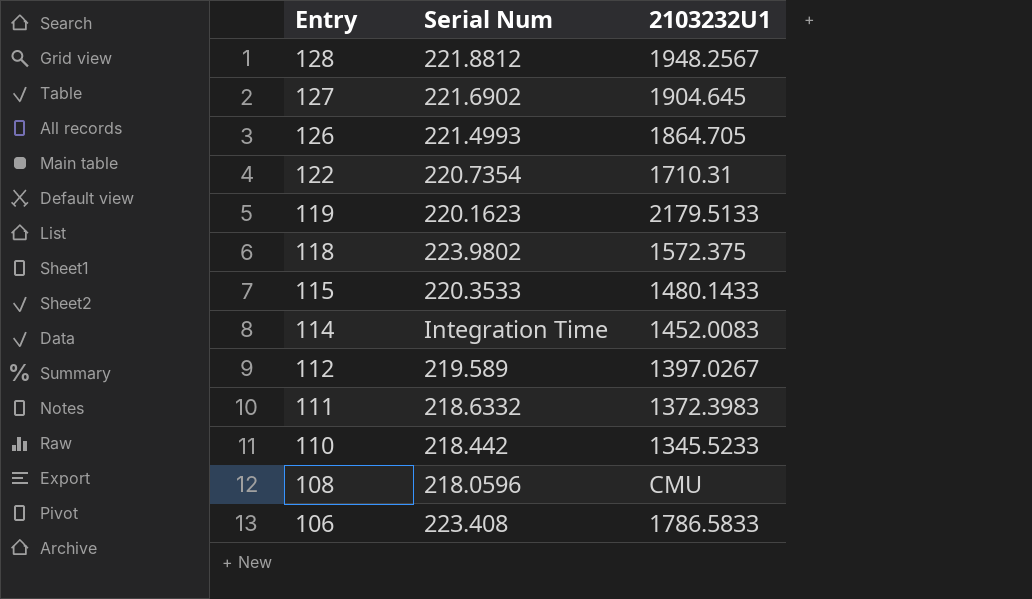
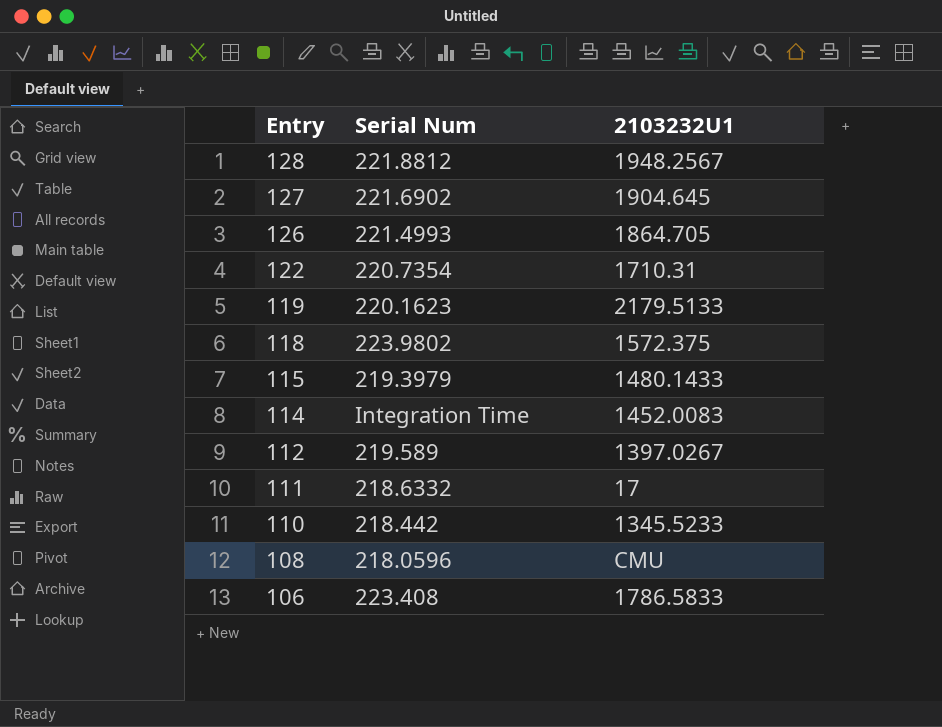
115 | Serial Num: 220.3533 -> 219.3979
111 | 2103232U1: 1372.3983 -> 17

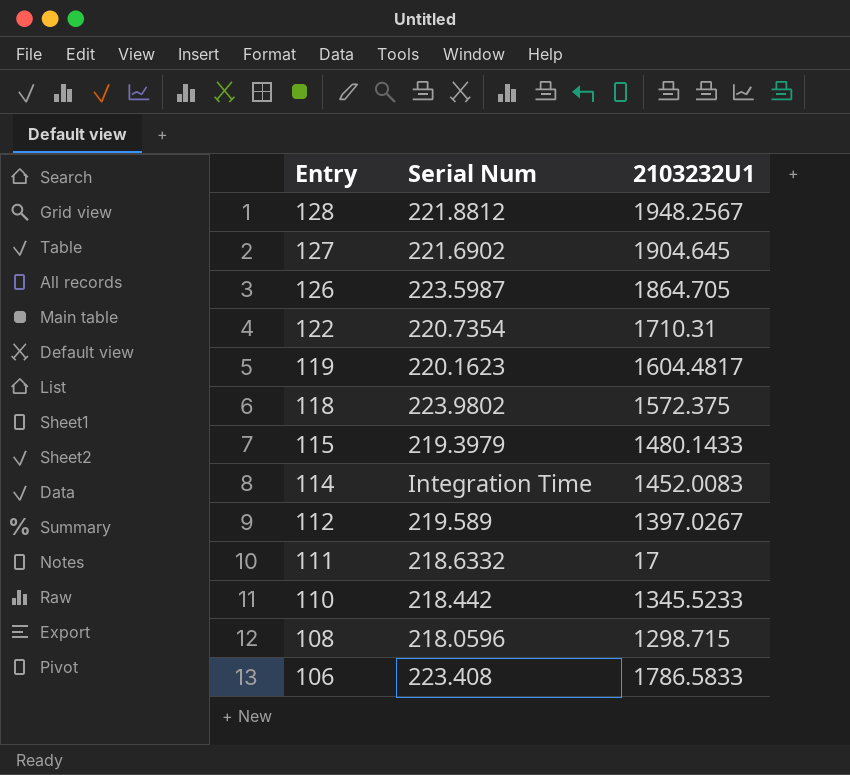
126 | Serial Num: 221.4993 -> 223.5987
119 | 2103232U1: 2179.5133 -> 1604.4817
108 | 2103232U1: CMU -> 1298.715

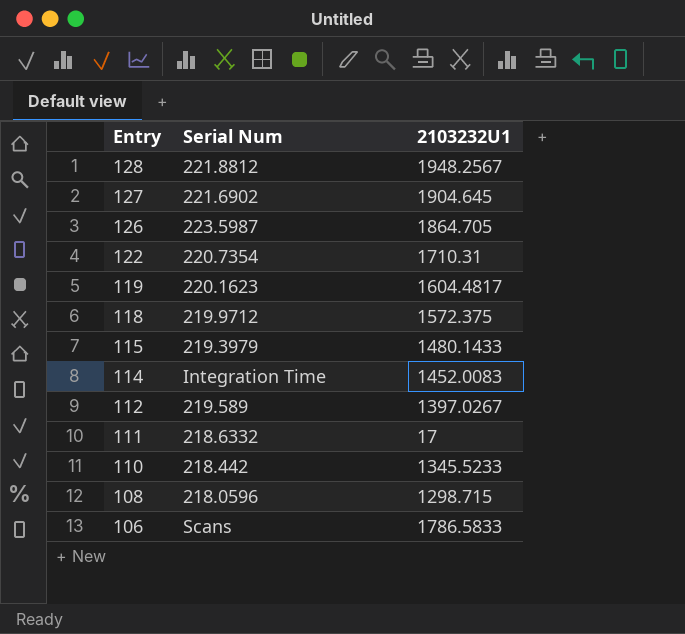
118 | Serial Num: 223.9802 -> 219.9712
106 | Serial Num: 223.408 -> Scans

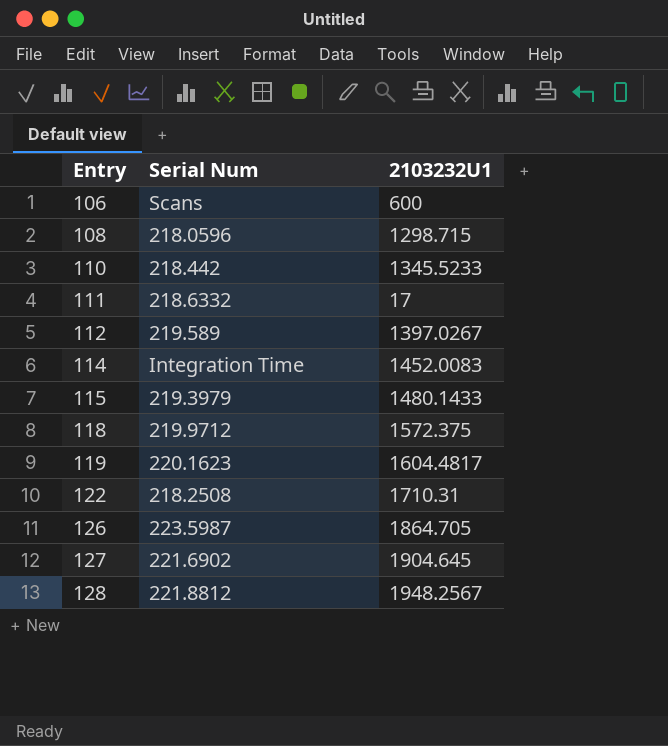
row order: Entry descending -> Entry ascending
106 | 2103232U1: 1786.5833 -> 600
122 | Serial Num: 220.7354 -> 218.2508

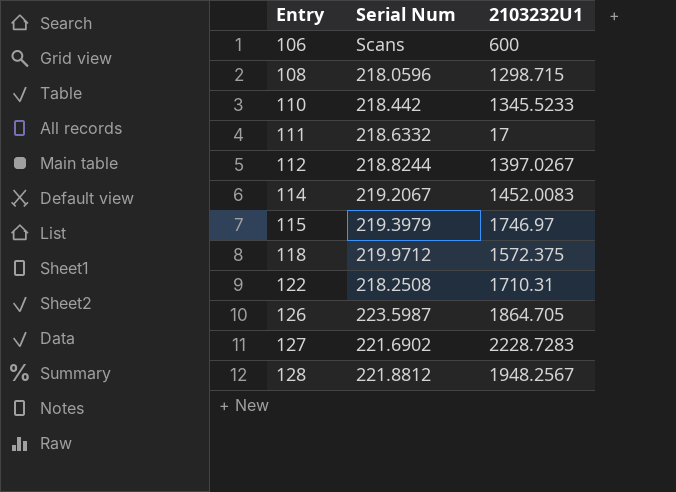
row 119: 220.1623 | 1604.4817 -> none
112 | Serial Num: 219.589 -> 218.8244
114 | Serial Num: Integration Time -> 219.2067
115 | 2103232U1: 1480.1433 -> 1746.97
127 | 2103232U1: 1904.645 -> 2228.7283

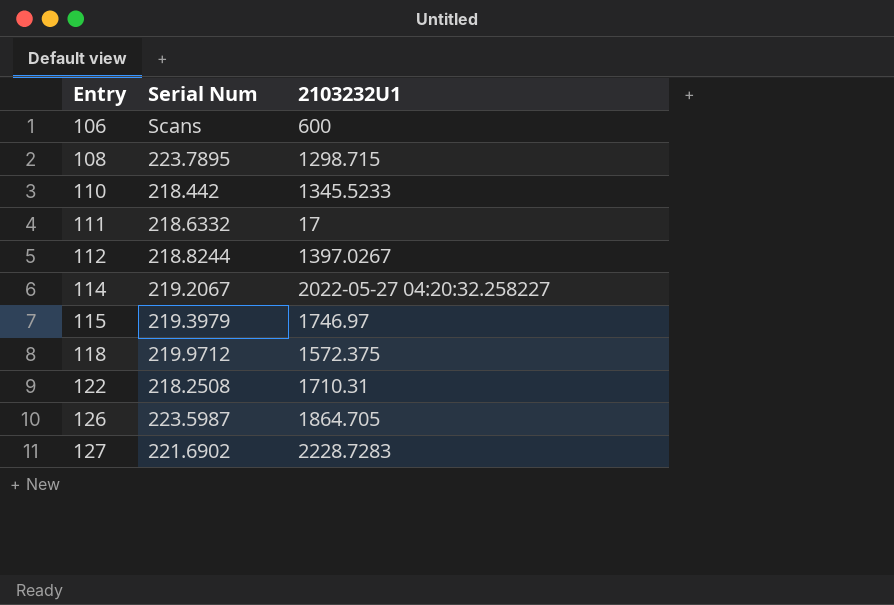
row 128: 221.8812 | 1948.2567 -> none
108 | Serial Num: 218.0596 -> 223.7895
114 | 2103232U1: 1452.0083 -> 2022-05-27 04:20:32.258227

